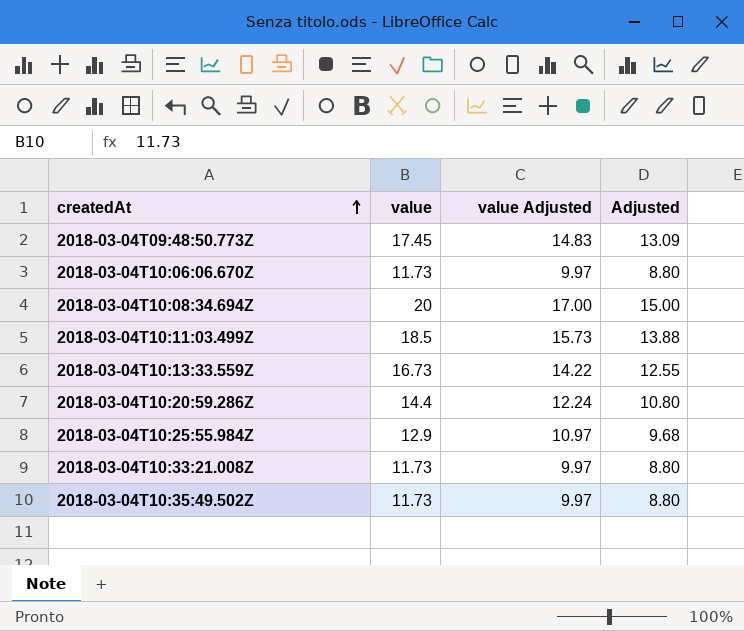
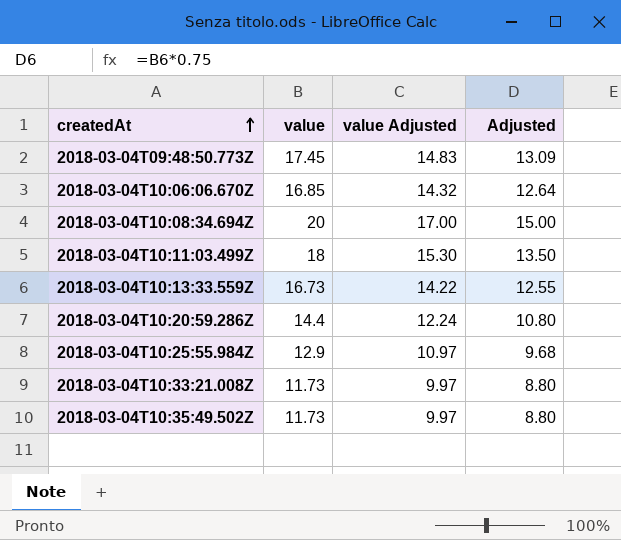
2018-03-04T10:06:06.670Z | value: 11.73 -> 16.85
2018-03-04T10:06:06.670Z | value Adjusted: 9.97 -> 14.32
2018-03-04T10:06:06.670Z | Adjusted: 8.80 -> 12.64
2018-03-04T10:11:03.499Z | value: 18.5 -> 18
2018-03-04T10:11:03.499Z | value Adjusted: 15.73 -> 15.30
2018-03-04T10:11:03.499Z | Adjusted: 13.88 -> 13.50

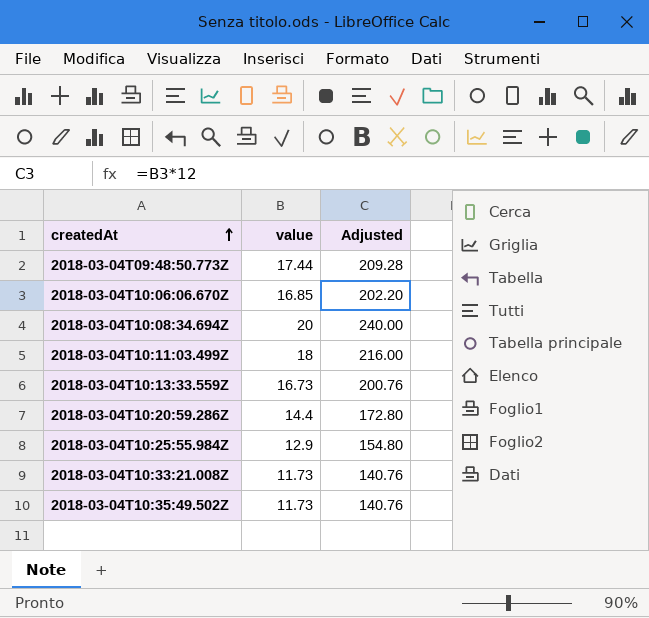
column value Adjusted | formula: [value] * 0.85 -> none
column Adjusted | formula: [value] * 0.75 -> [value] * 12
2018-03-04T09:48:50.773Z | value: 17.45 -> 17.44

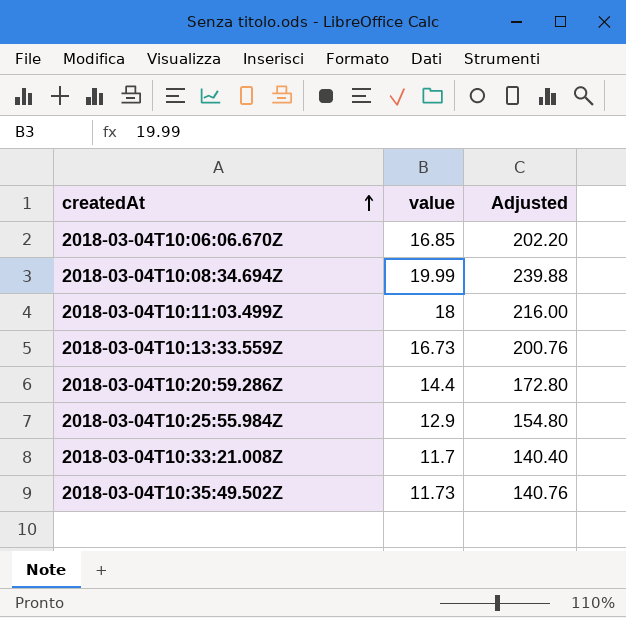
row 2018-03-04T09:48:50.773Z: 17.44 | 209.28 -> none
2018-03-04T10:08:34.694Z | value: 20 -> 19.99
2018-03-04T10:08:34.694Z | Adjusted: 240.00 -> 239.88
2018-03-04T10:33:21.008Z | value: 11.73 -> 11.7
2018-03-04T10:33:21.008Z | Adjusted: 140.76 -> 140.40

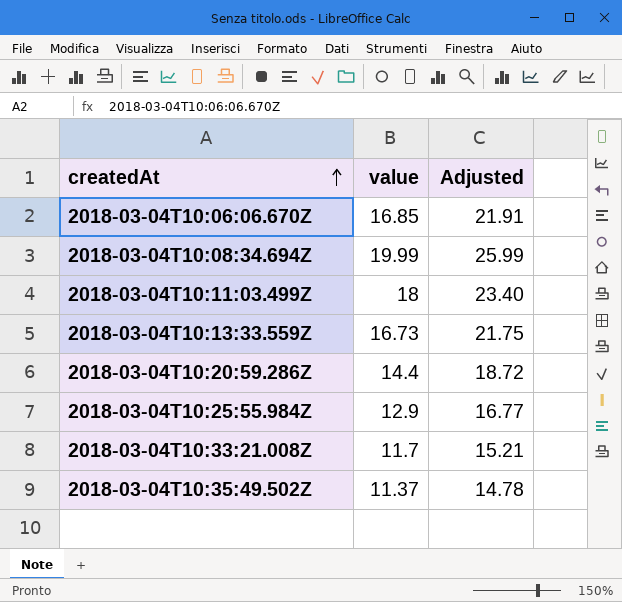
column Adjusted | formula: [value] * 12 -> [value] * 1.3
2018-03-04T10:35:49.502Z | value: 11.73 -> 11.37

